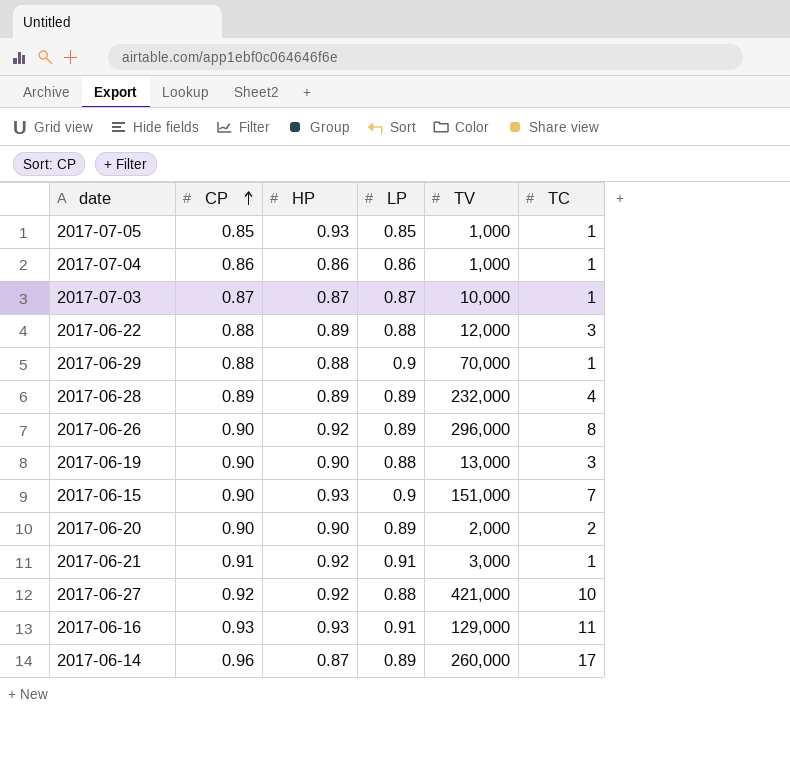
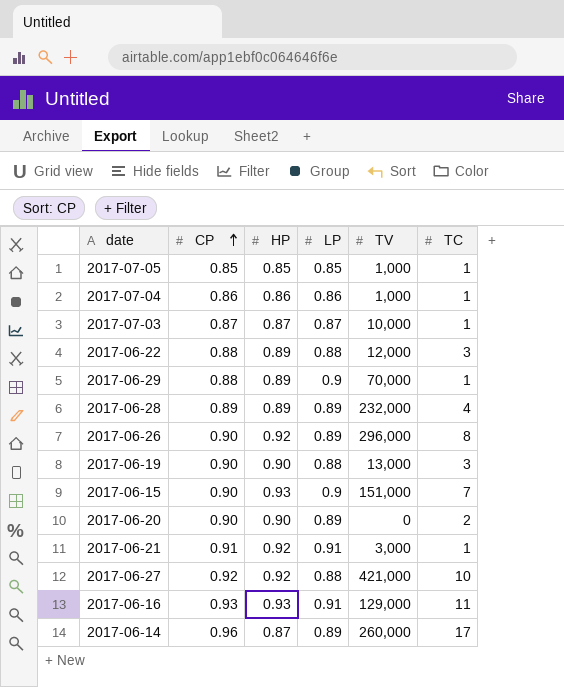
2017-07-05 | HP: 0.93 -> 0.85
2017-06-29 | HP: 0.88 -> 0.89
2017-06-20 | TV: 2,000 -> 0

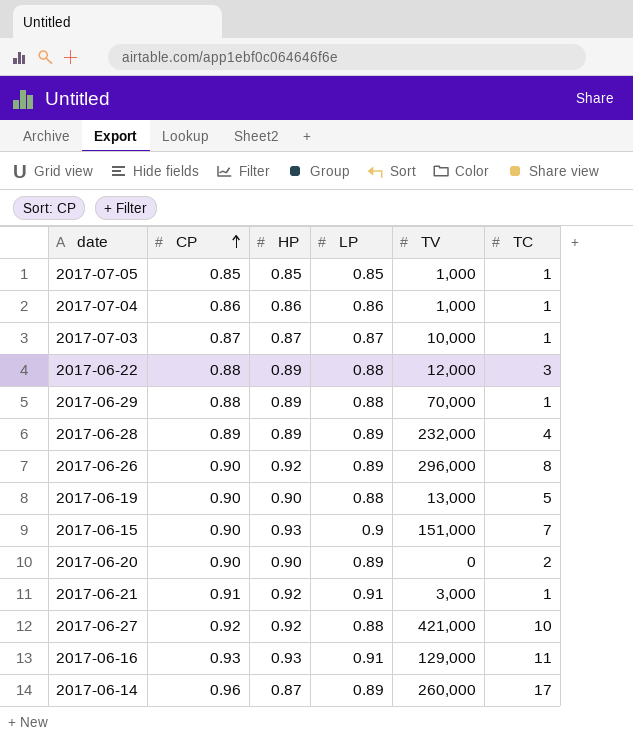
2017-06-29 | LP: 0.9 -> 0.88
2017-06-19 | TC: 3 -> 5

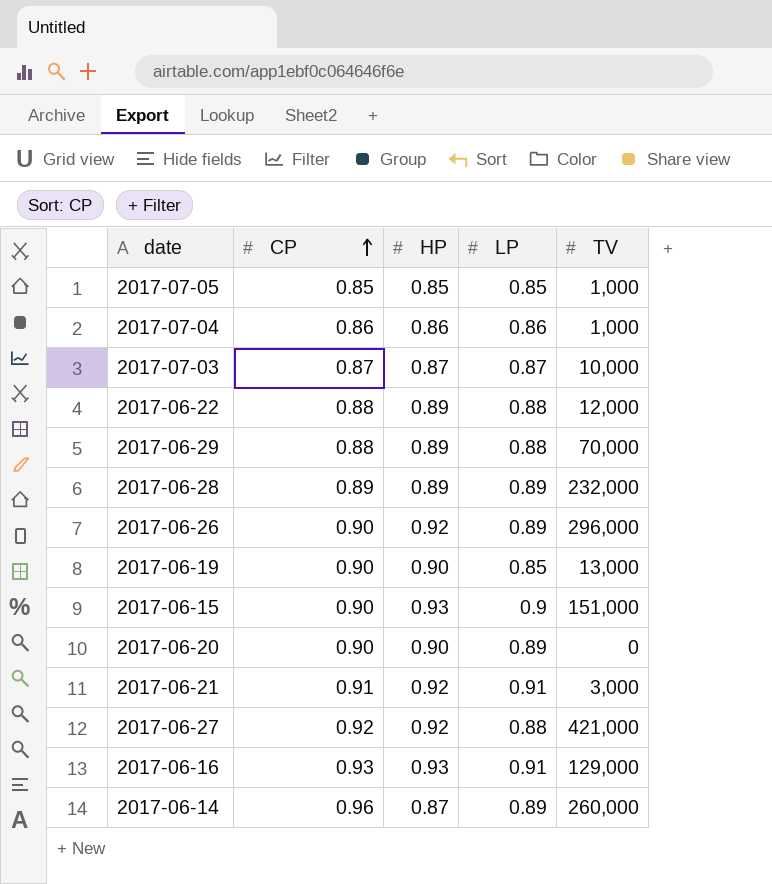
column TC | position: 6 -> none
2017-06-19 | LP: 0.88 -> 0.85

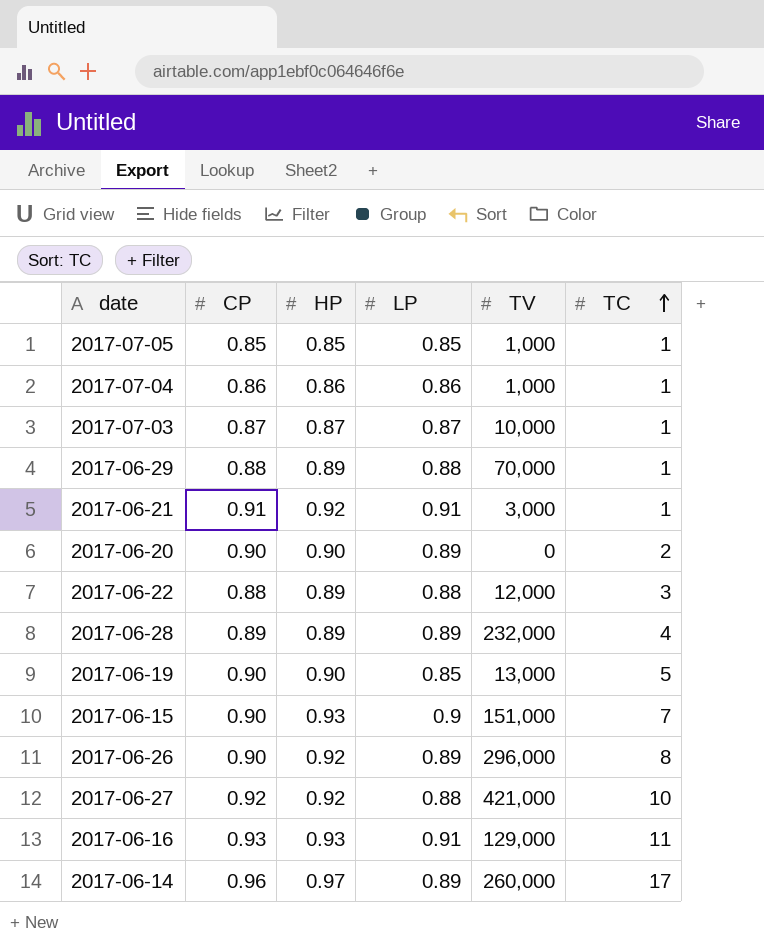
row order: CP ascending -> TC ascending
column TC | position: none -> 6
2017-06-14 | HP: 0.87 -> 0.97

